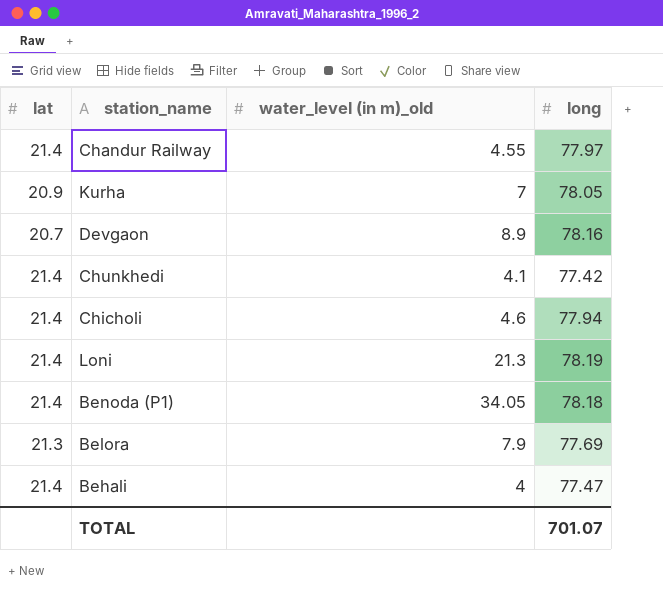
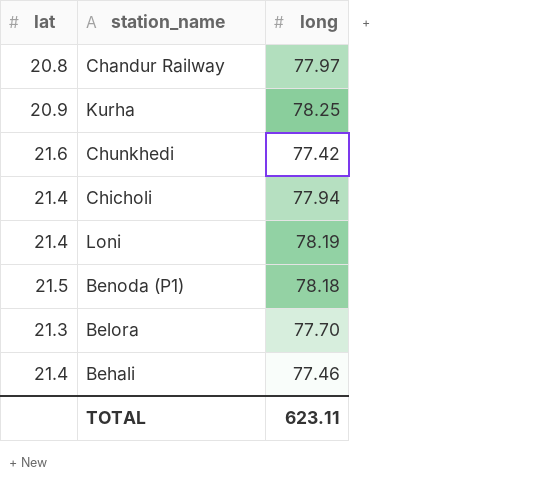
column water_level (in m)_old | position: 3 -> none
row Devgaon: 20.7 | 8.9 | 78.16 -> none
Chandur Railway | lat: 21.4 -> 20.8
Kurha | long: 78.05 -> 78.25
Chunkhedi | lat: 21.4 -> 21.6
Benoda (P1) | lat: 21.4 -> 21.5
Belora | long: 77.69 -> 77.70
Behali | long: 77.47 -> 77.46
TOTAL | long: 701.07 -> 623.11

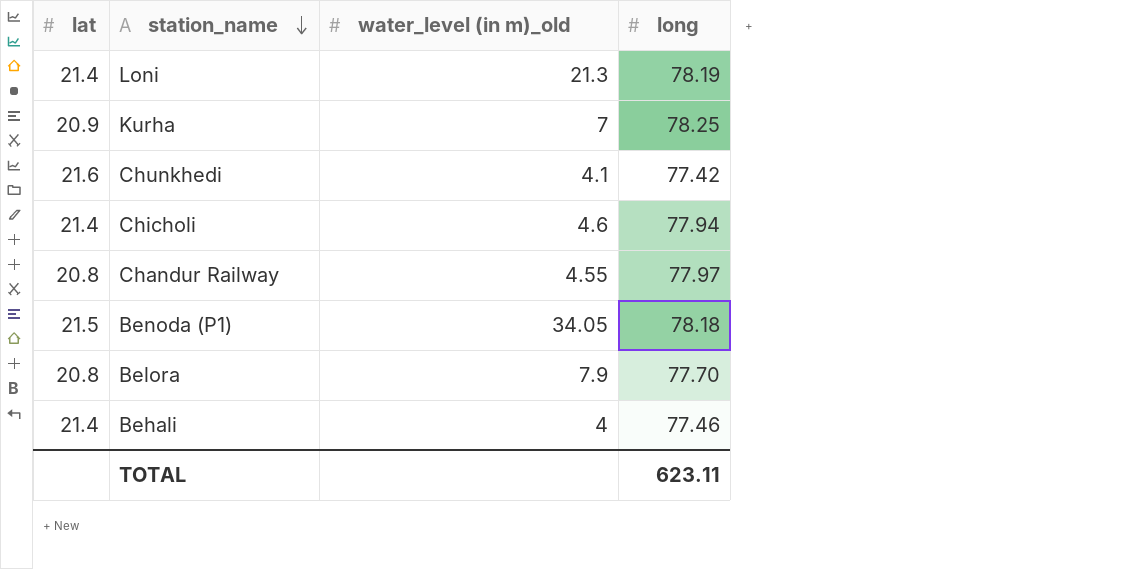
row order: none -> station_name descending
column water_level (in m)_old | position: none -> 3
Belora | lat: 21.3 -> 20.8

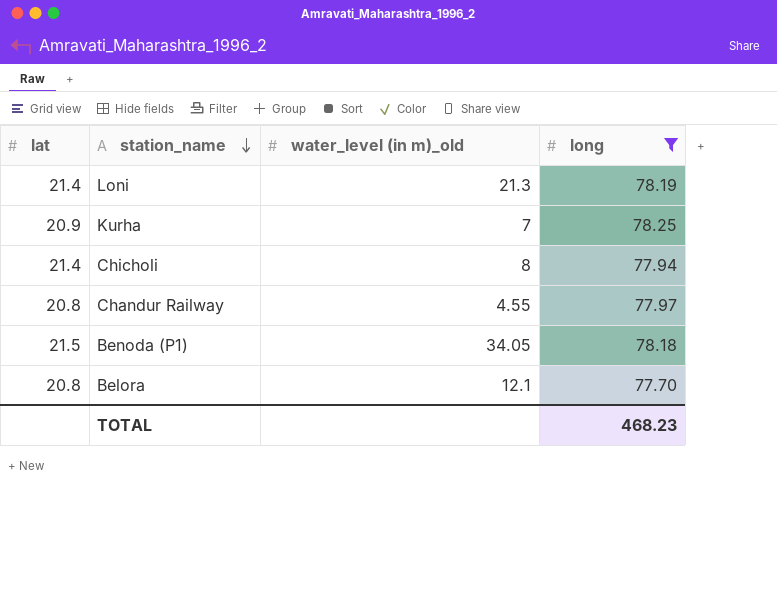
filter: none -> long >= 77.70
Chicholi | water_level (in m)_old: 4.6 -> 8
Belora | water_level (in m)_old: 7.9 -> 12.1
TOTAL | long: 623.11 -> 468.23

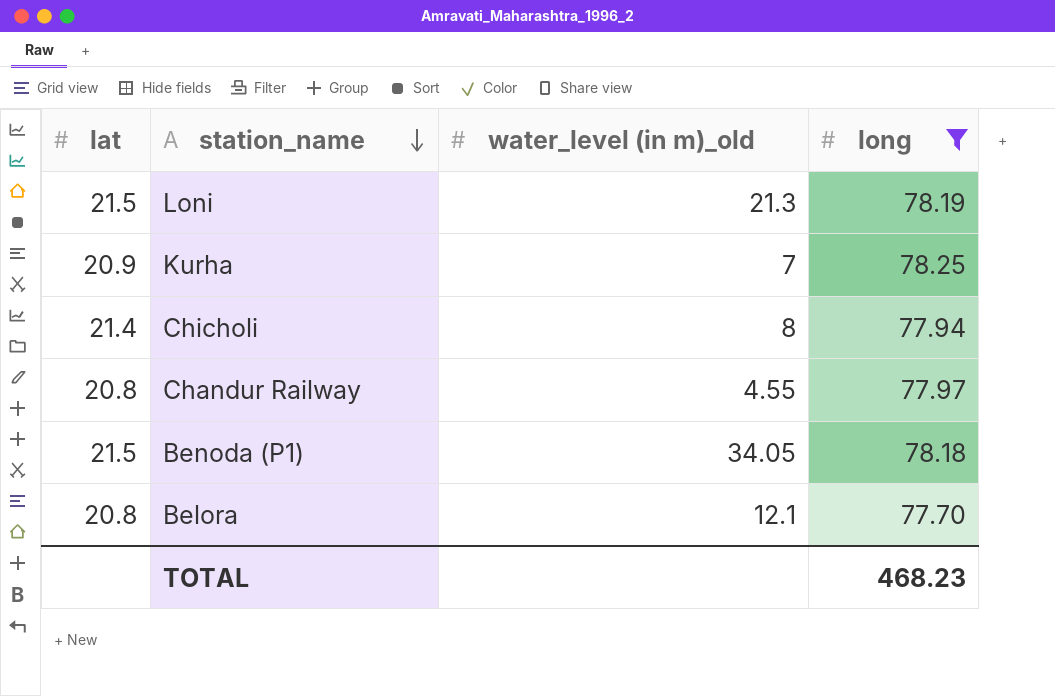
Loni | lat: 21.4 -> 21.5

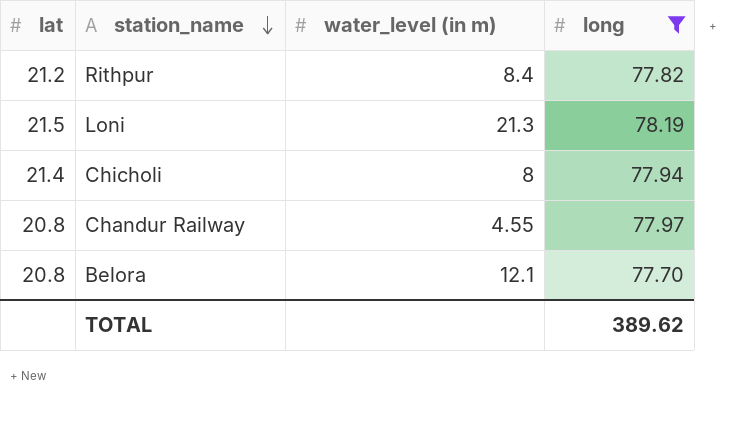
column name: water_level (in m)_old -> water_level (in m)
row Kurha: 20.9 | 7 | 78.25 -> none
row Benoda (P1): 21.5 | 34.05 | 78.18 -> none
row Rithpur: none -> 21.2 | 8.4 | 77.82
TOTAL | long: 468.23 -> 389.62

